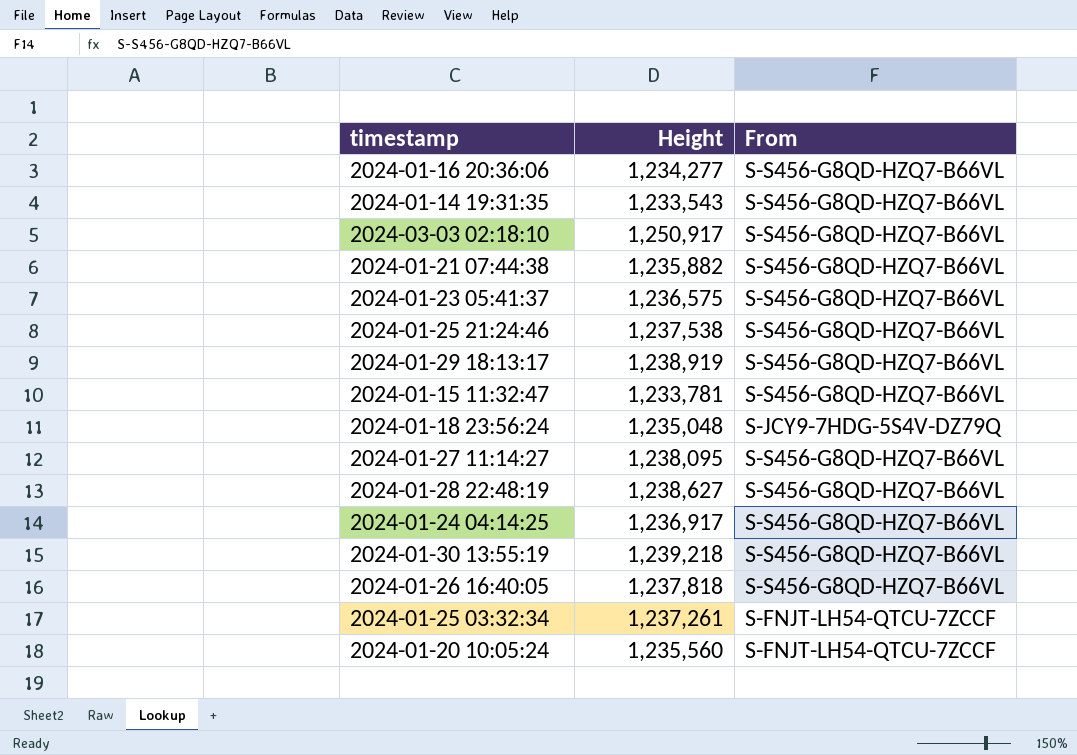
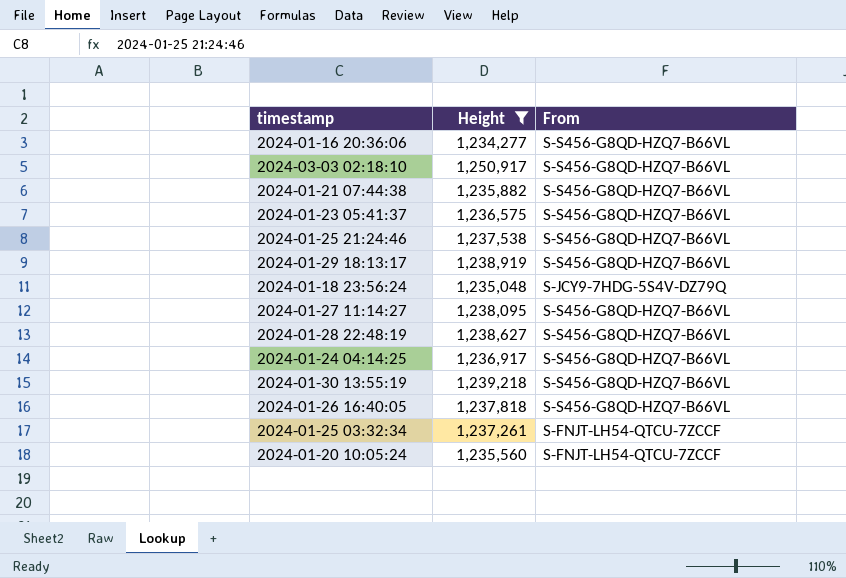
filter: none -> Height >= 1,234,277

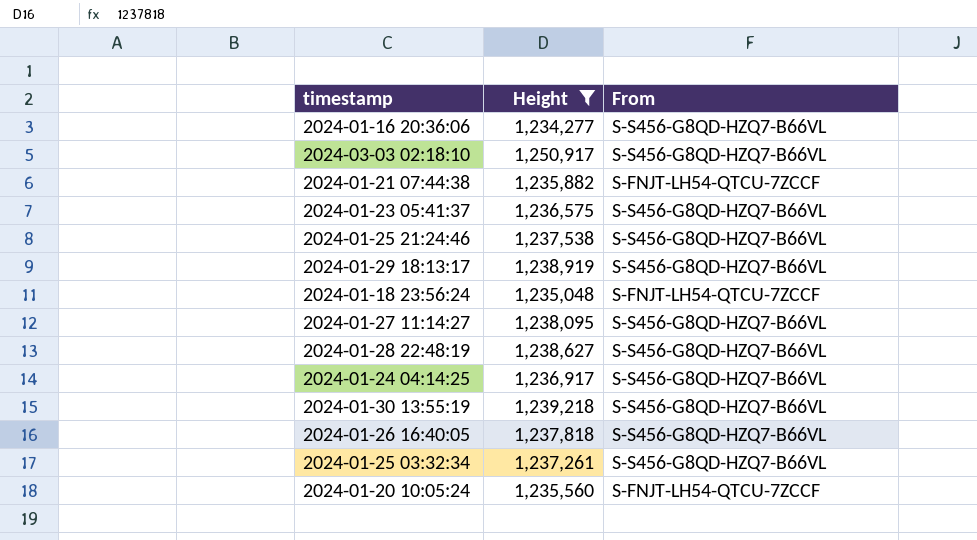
2024-01-21 07:44:38 | From: S-S456-G8QD-HZQ7-B66VL -> S-FNJT-LH54-QTCU-7ZCCF
2024-01-18 23:56:24 | From: S-JCY9-7HDG-5S4V-DZ79Q -> S-FNJT-LH54-QTCU-7ZCCF
2024-01-25 03:32:34 | From: S-FNJT-LH54-QTCU-7ZCCF -> S-S456-G8QD-HZQ7-B66VL

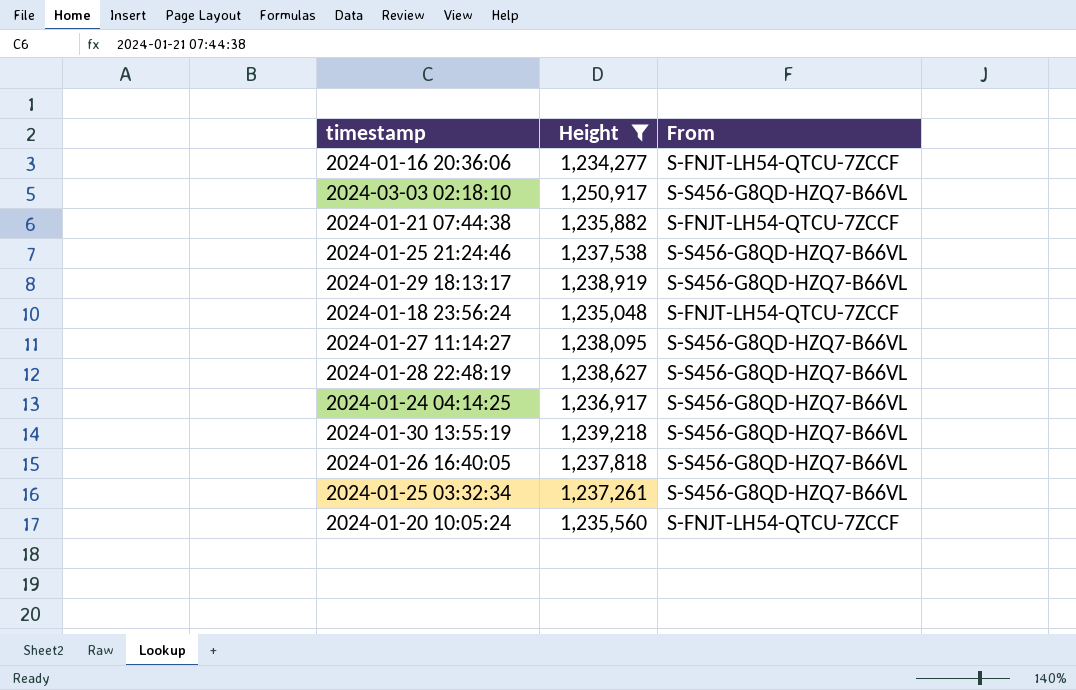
row 2024-01-23 05:41:37: 1,236,575 | S-S456-G8QD-HZQ7-B66VL -> none
2024-01-16 20:36:06 | From: S-S456-G8QD-HZQ7-B66VL -> S-FNJT-LH54-QTCU-7ZCCF

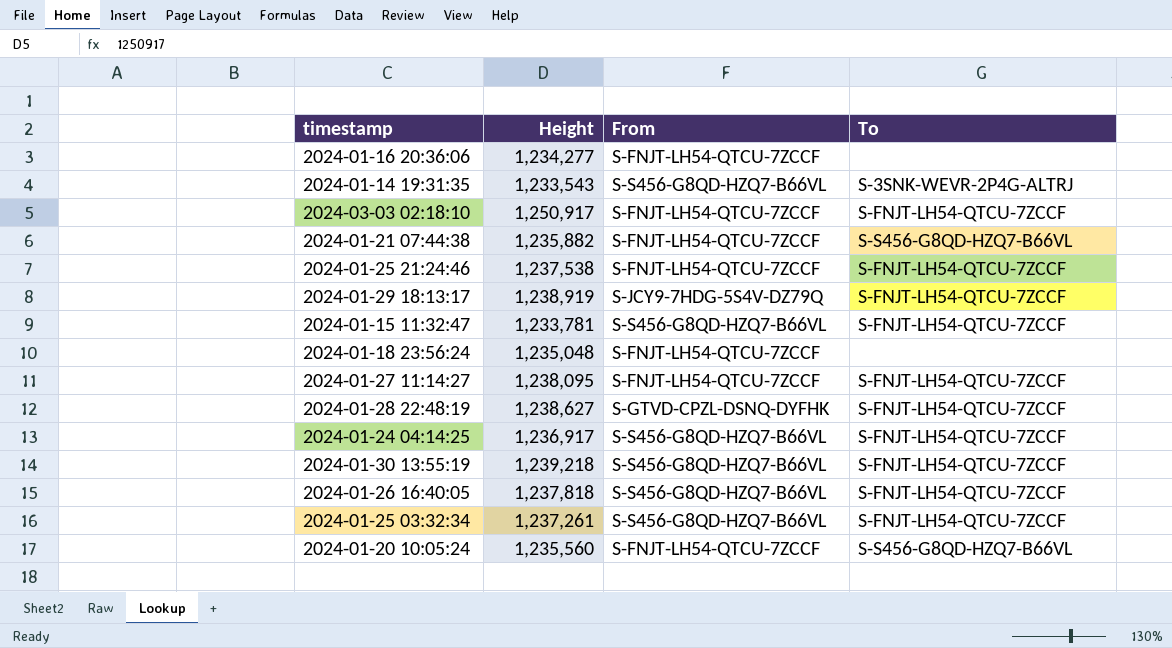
filter: Height >= 1,234,277 -> none
column To | position: none -> 4
2024-03-03 02:18:10 | From: S-S456-G8QD-HZQ7-B66VL -> S-FNJT-LH54-QTCU-7ZCCF
2024-01-25 21:24:46 | From: S-S456-G8QD-HZQ7-B66VL -> S-FNJT-LH54-QTCU-7ZCCF
2024-01-29 18:13:17 | From: S-S456-G8QD-HZQ7-B66VL -> S-JCY9-7HDG-5S4V-DZ79Q
2024-01-27 11:14:27 | From: S-S456-G8QD-HZQ7-B66VL -> S-FNJT-LH54-QTCU-7ZCCF
2024-01-28 22:48:19 | From: S-S456-G8QD-HZQ7-B66VL -> S-GTVD-CPZL-DSNQ-DYFHK

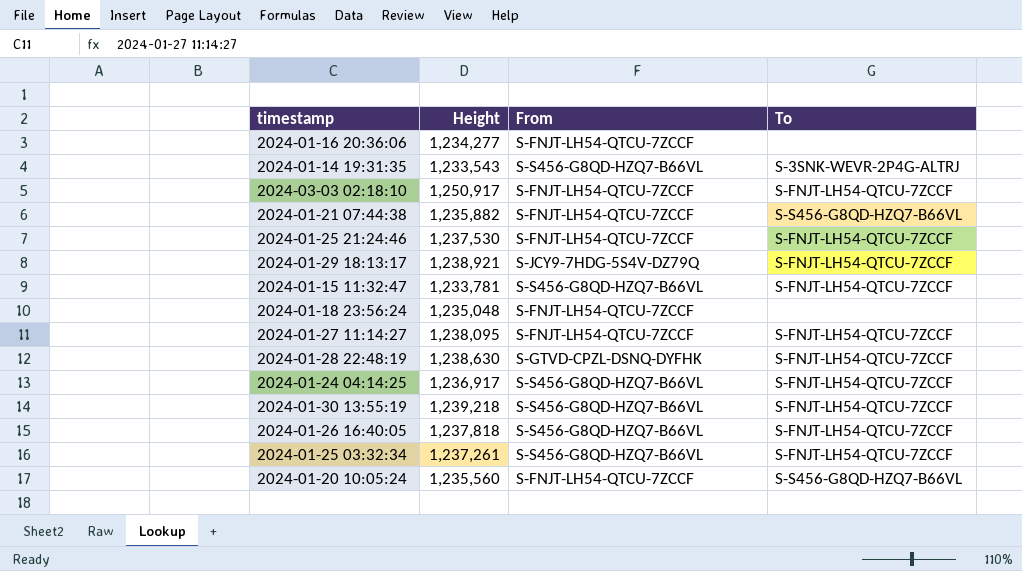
2024-01-25 21:24:46 | Height: 1,237,538 -> 1,237,530
2024-01-29 18:13:17 | Height: 1,238,919 -> 1,238,921
2024-01-28 22:48:19 | Height: 1,238,627 -> 1,238,630

